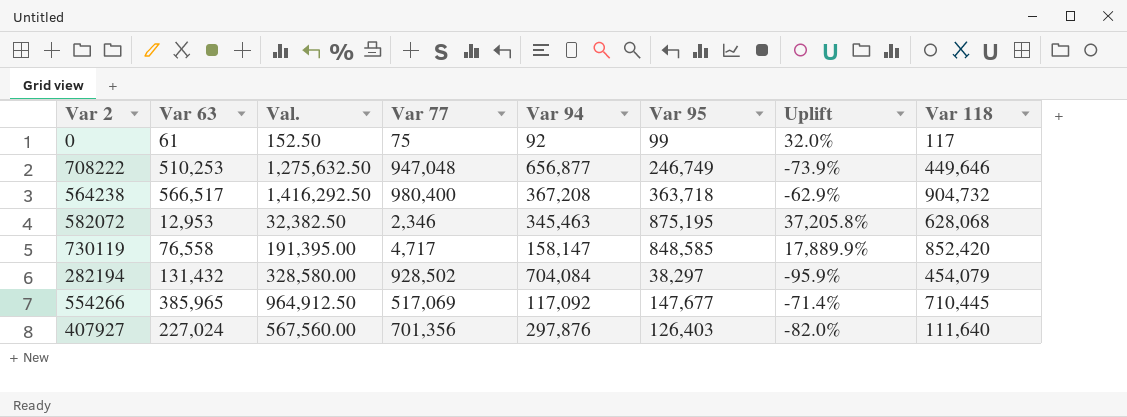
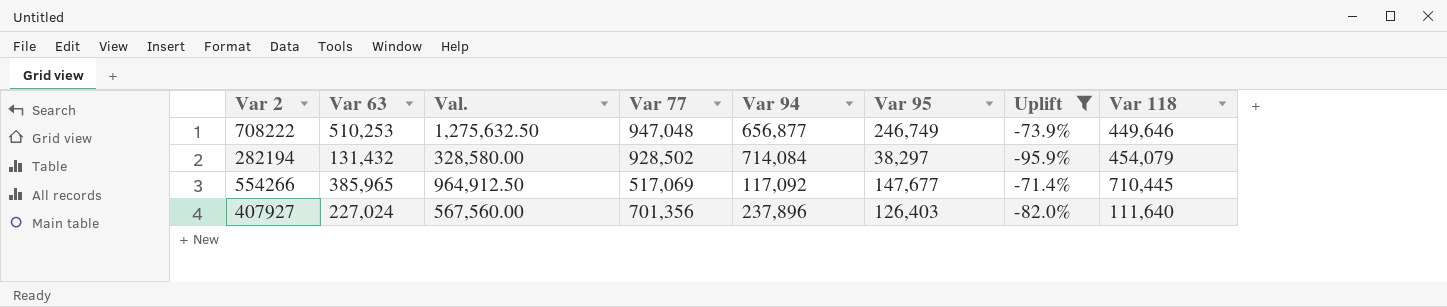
filter: none -> Uplift <= -71.4%
282194 | Var 94: 704,084 -> 714,084
407927 | Var 94: 297,876 -> 237,896

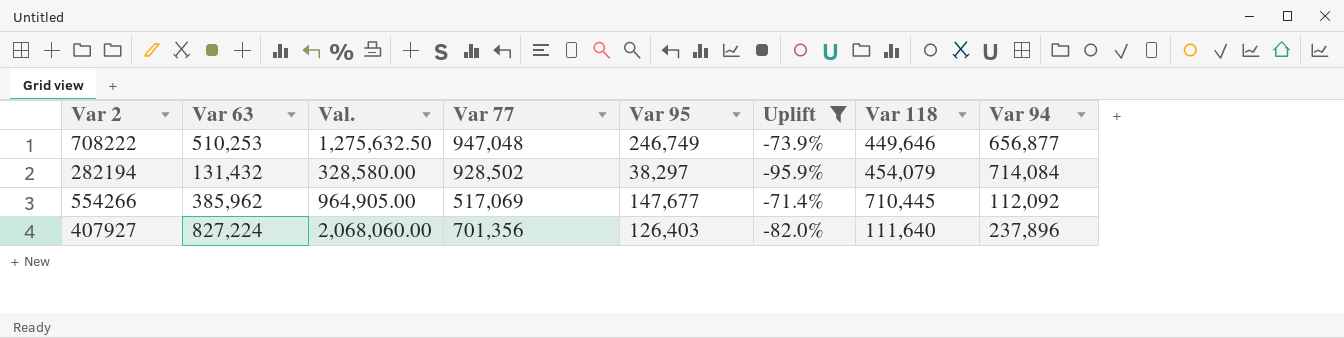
column Var 94 | position: 5 -> 8
554266 | Var 63: 385,965 -> 385,962
554266 | Val.: 964,912.50 -> 964,905.00
554266 | Var 94: 117,092 -> 112,092
407927 | Var 63: 227,024 -> 827,224
407927 | Val.: 567,560.00 -> 2,068,060.00

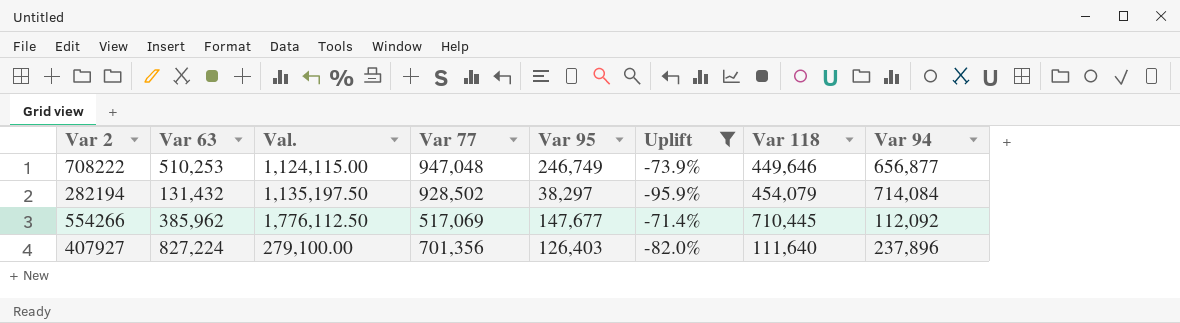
column Val. | formula: [Var 63] * 2.5 -> [Var 118] * 2.5

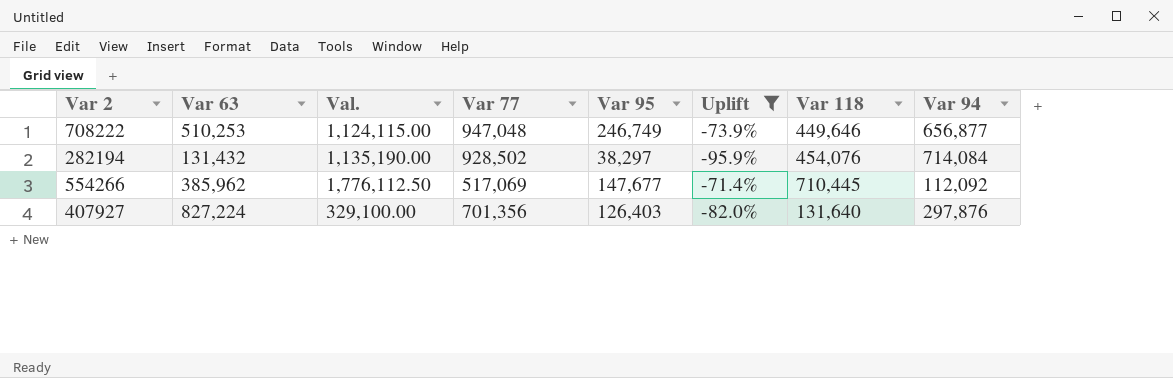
282194 | Val.: 1,135,197.50 -> 1,135,190.00
282194 | Var 118: 454,079 -> 454,076
407927 | Val.: 279,100.00 -> 329,100.00
407927 | Var 118: 111,640 -> 131,640
407927 | Var 94: 237,896 -> 297,876

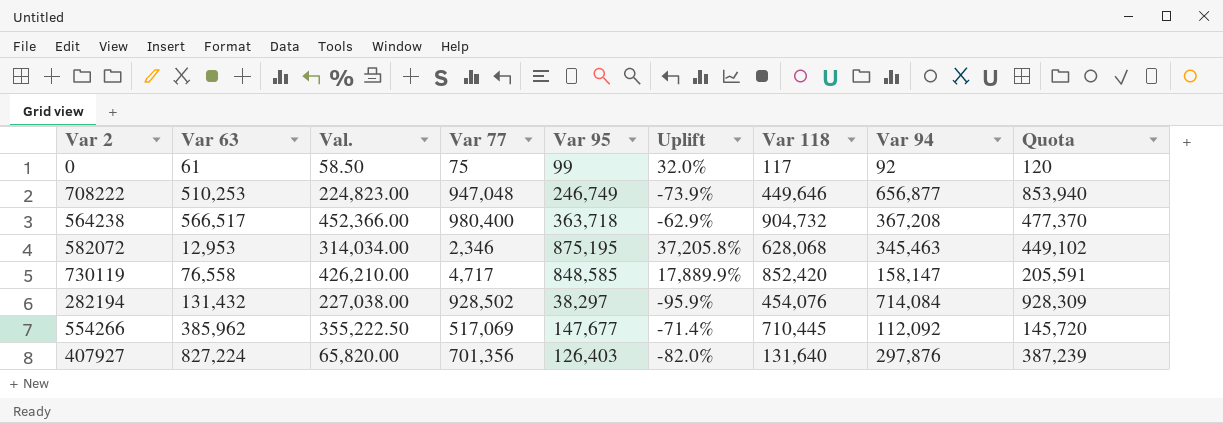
filter: Uplift <= -71.4% -> none
column Val. | formula: [Var 118] * 2.5 -> [Var 118] * 0.5
column Quota | formula: none -> [Var 94] * 1.3

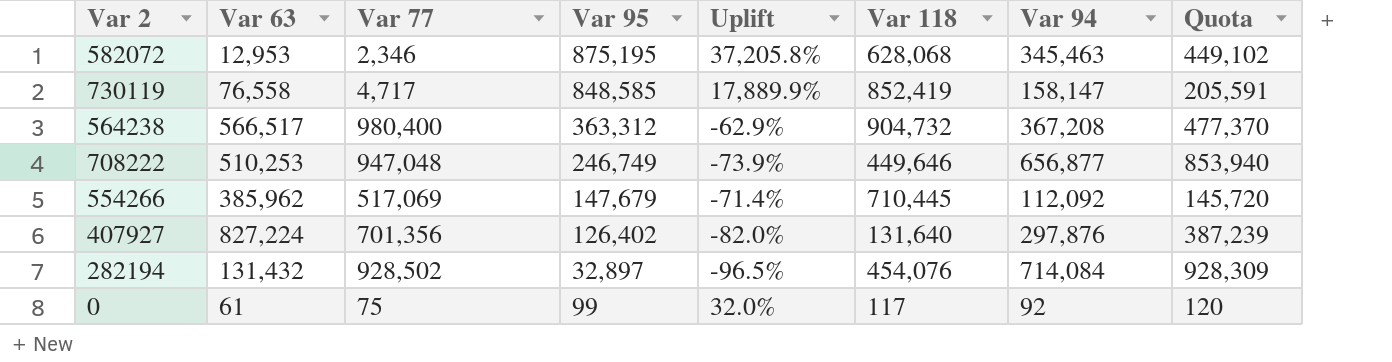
row order: none -> Var 95 descending
column Val. | formula: [Var 118] * 0.5 -> none
730119 | Var 118: 852,420 -> 852,419
564238 | Var 95: 363,718 -> 363,312
554266 | Var 95: 147,677 -> 147,679
407927 | Var 95: 126,403 -> 126,402
282194 | Var 95: 38,297 -> 32,897
282194 | Uplift: -95.9% -> -96.5%

